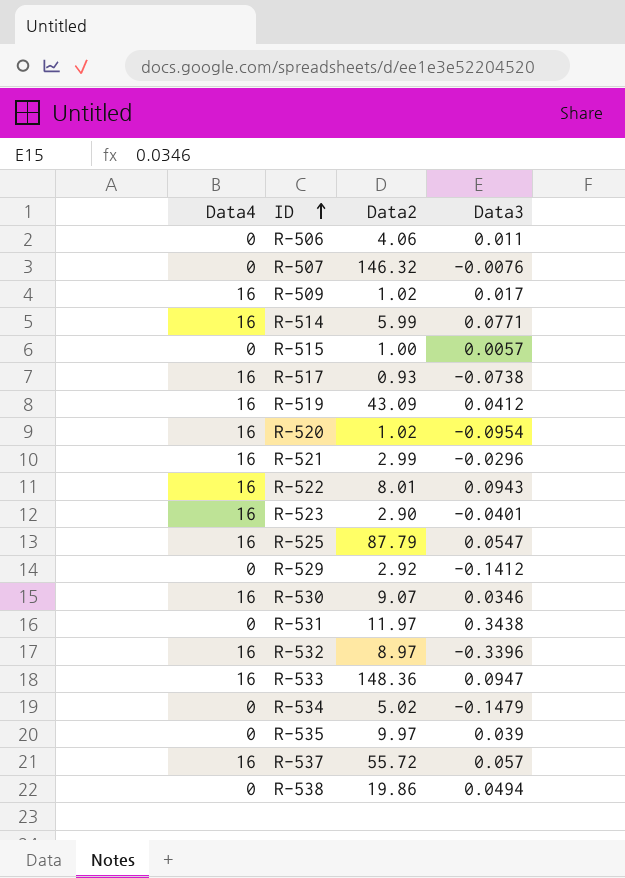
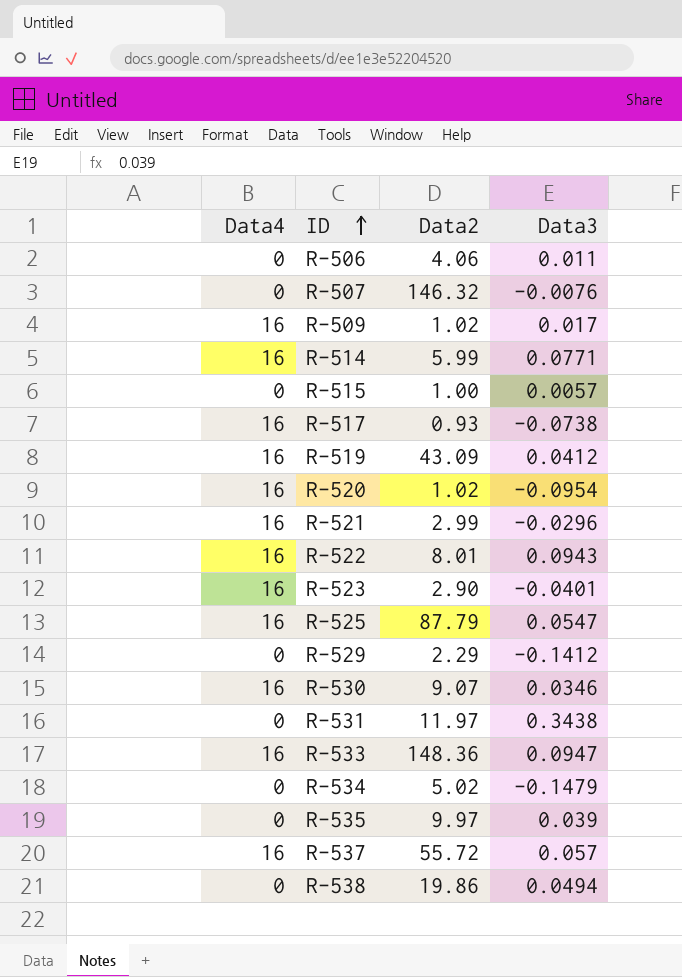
row R-532: 16 | 8.97 | -0.3396 -> none
R-529 | Data2: 2.92 -> 2.29

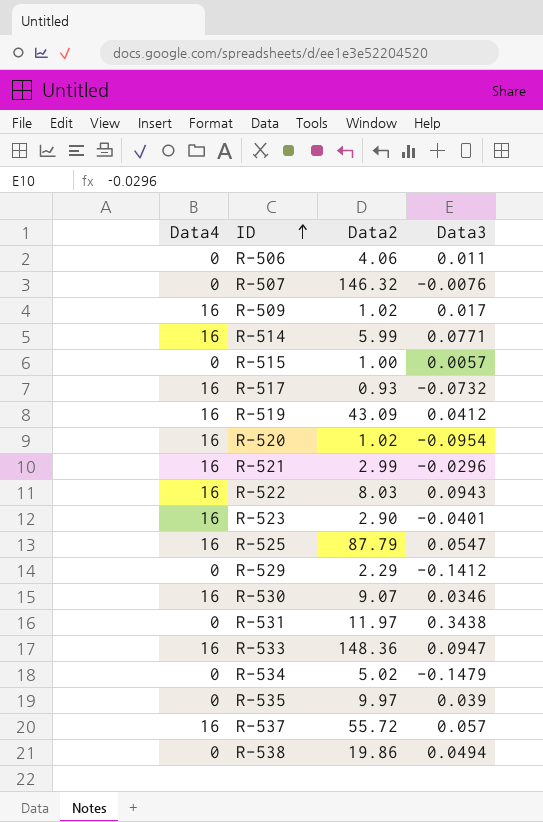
R-517 | Data3: -0.0738 -> -0.0732
R-522 | Data2: 8.01 -> 8.03

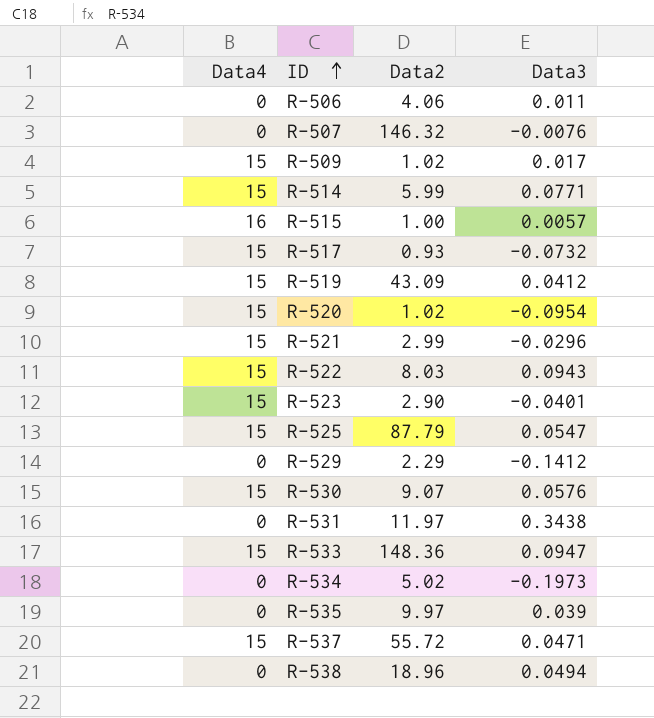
R-509 | Data4: 16 -> 15
R-514 | Data4: 16 -> 15
R-515 | Data4: 0 -> 16
R-517 | Data4: 16 -> 15
R-519 | Data4: 16 -> 15
R-520 | Data4: 16 -> 15
R-521 | Data4: 16 -> 15
R-522 | Data4: 16 -> 15
R-523 | Data4: 16 -> 15
R-525 | Data4: 16 -> 15
R-530 | Data4: 16 -> 15
R-530 | Data3: 0.0346 -> 0.0576
R-533 | Data4: 16 -> 15
R-534 | Data3: -0.1479 -> -0.1973
R-537 | Data4: 16 -> 15
R-537 | Data3: 0.057 -> 0.0471
R-538 | Data2: 19.86 -> 18.96

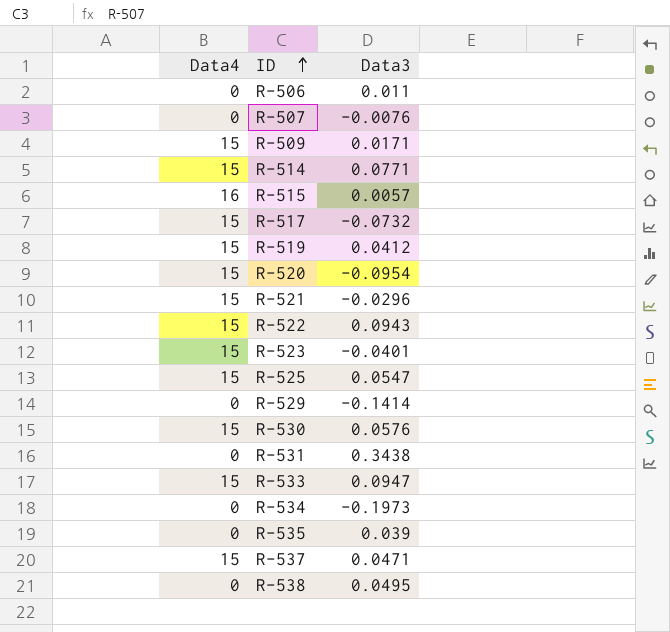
column Data2 | position: 3 -> none
R-509 | Data3: 0.017 -> 0.0171
R-529 | Data3: -0.1412 -> -0.1414
R-538 | Data3: 0.0494 -> 0.0495

